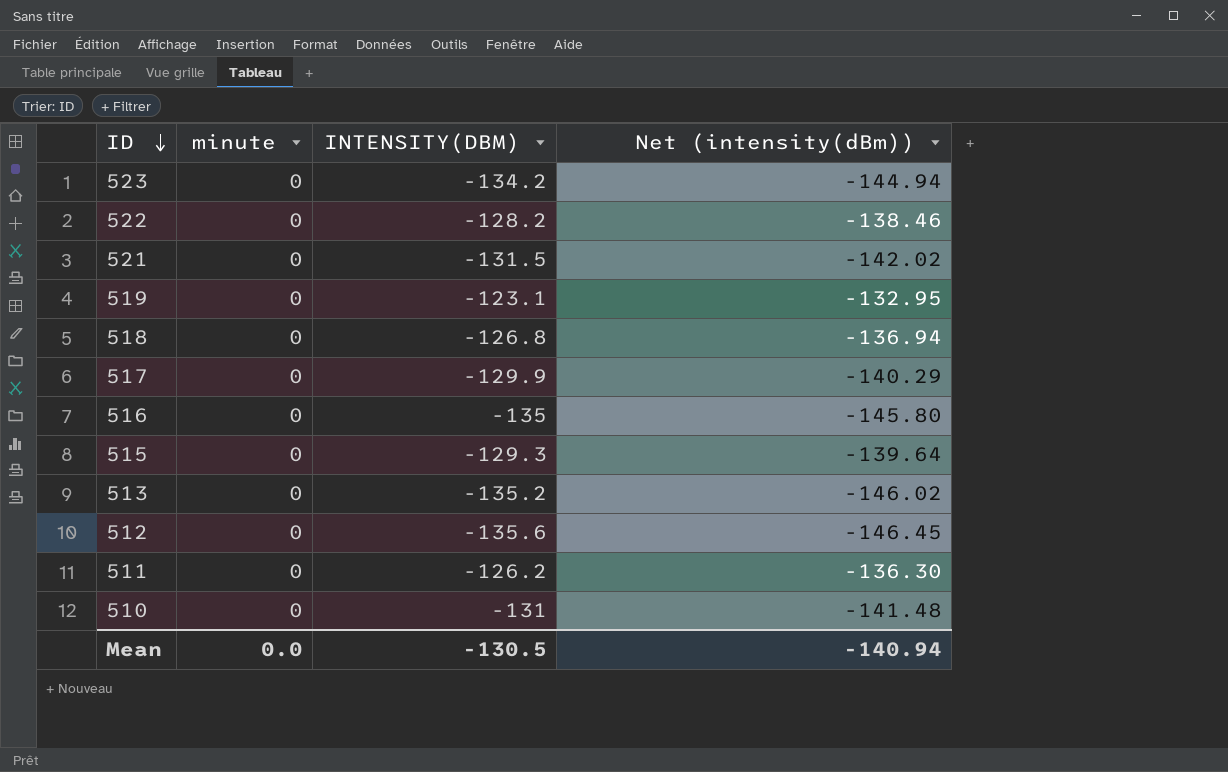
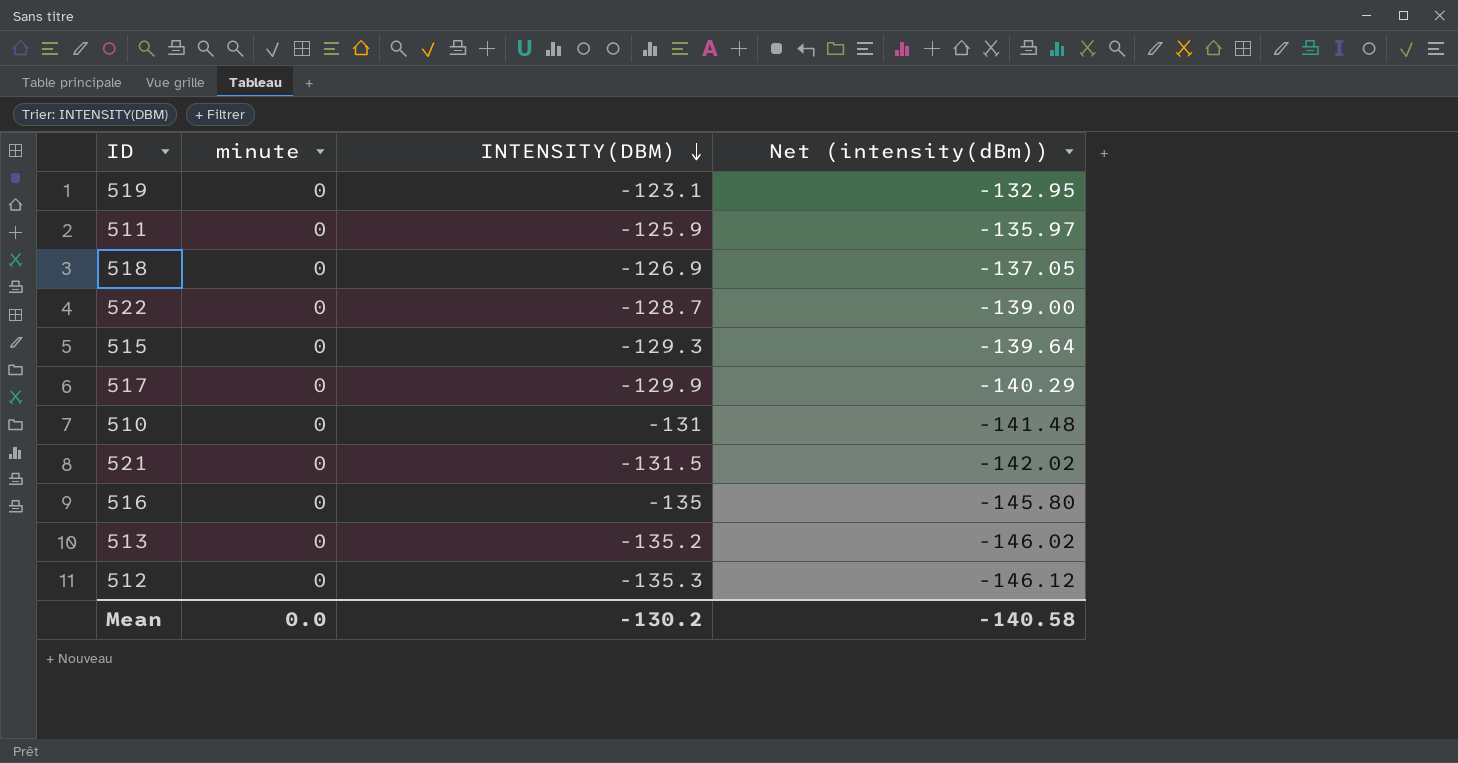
row order: ID descending -> INTENSITY(DBM) descending
row 523: 0 | -134.2 | -144.94 -> none
511 | INTENSITY(DBM): -126.2 -> -125.9
511 | Net (intensity(dBm)): -136.30 -> -135.97
518 | INTENSITY(DBM): -126.8 -> -126.9
518 | Net (intensity(dBm)): -136.94 -> -137.05
522 | INTENSITY(DBM): -128.2 -> -128.7
522 | Net (intensity(dBm)): -138.46 -> -139.00
512 | INTENSITY(DBM): -135.6 -> -135.3
512 | Net (intensity(dBm)): -146.45 -> -146.12
Mean | INTENSITY(DBM): -130.5 -> -130.2
Mean | Net (intensity(dBm)): -140.94 -> -140.58

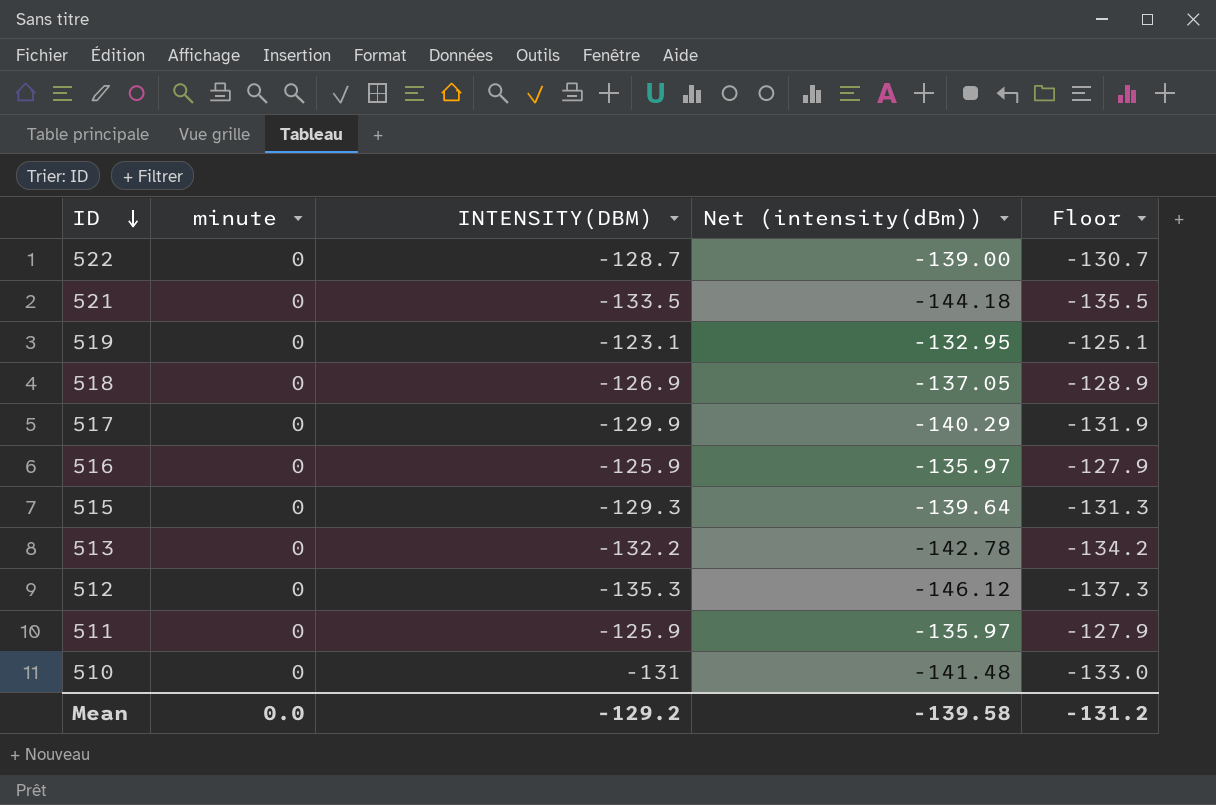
row order: INTENSITY(DBM) descending -> ID descending
column Floor | formula: none -> [INTENSITY(DBM)] - 2
521 | INTENSITY(DBM): -131.5 -> -133.5
521 | Net (intensity(dBm)): -142.02 -> -144.18
516 | INTENSITY(DBM): -135 -> -125.9
516 | Net (intensity(dBm)): -145.80 -> -135.97
513 | INTENSITY(DBM): -135.2 -> -132.2
513 | Net (intensity(dBm)): -146.02 -> -142.78
Mean | INTENSITY(DBM): -130.2 -> -129.2
Mean | Net (intensity(dBm)): -140.58 -> -139.58

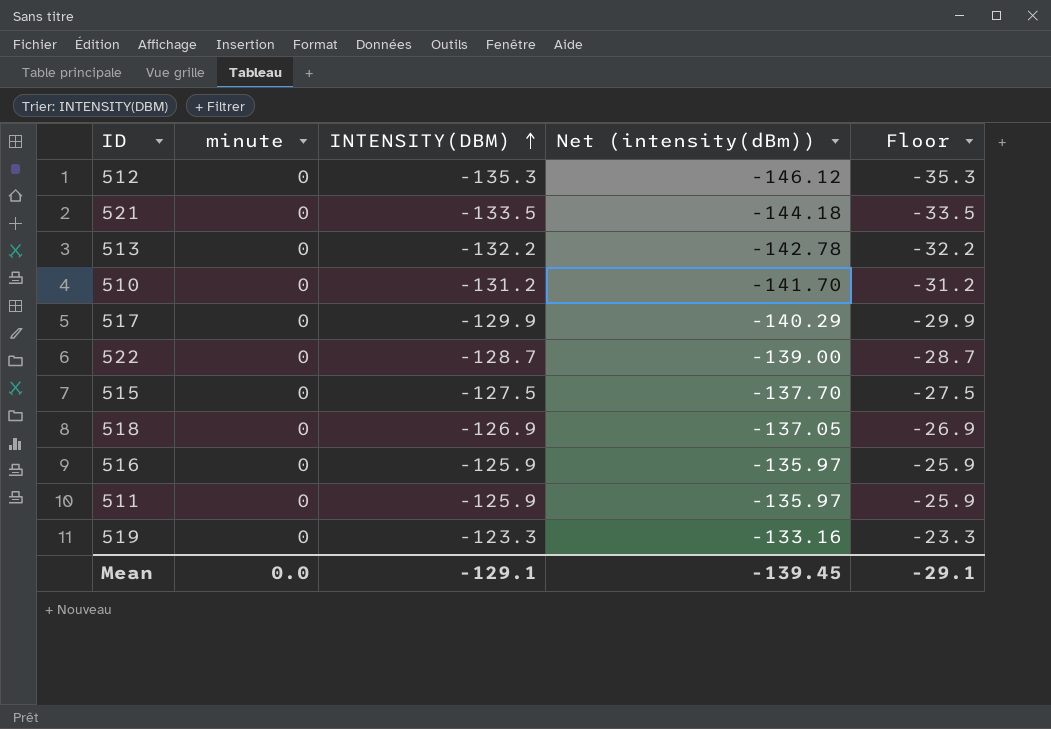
row order: ID descending -> INTENSITY(DBM) ascending
column Floor | formula: [INTENSITY(DBM)] - 2 -> [INTENSITY(DBM)] + 100
510 | INTENSITY(DBM): -131 -> -131.2
510 | Net (intensity(dBm)): -141.48 -> -141.70
515 | INTENSITY(DBM): -129.3 -> -127.5
515 | Net (intensity(dBm)): -139.64 -> -137.70
519 | INTENSITY(DBM): -123.1 -> -123.3
519 | Net (intensity(dBm)): -132.95 -> -133.16
Mean | INTENSITY(DBM): -129.2 -> -129.1
Mean | Net (intensity(dBm)): -139.58 -> -139.45
Mean | Floor: -131.2 -> -29.1

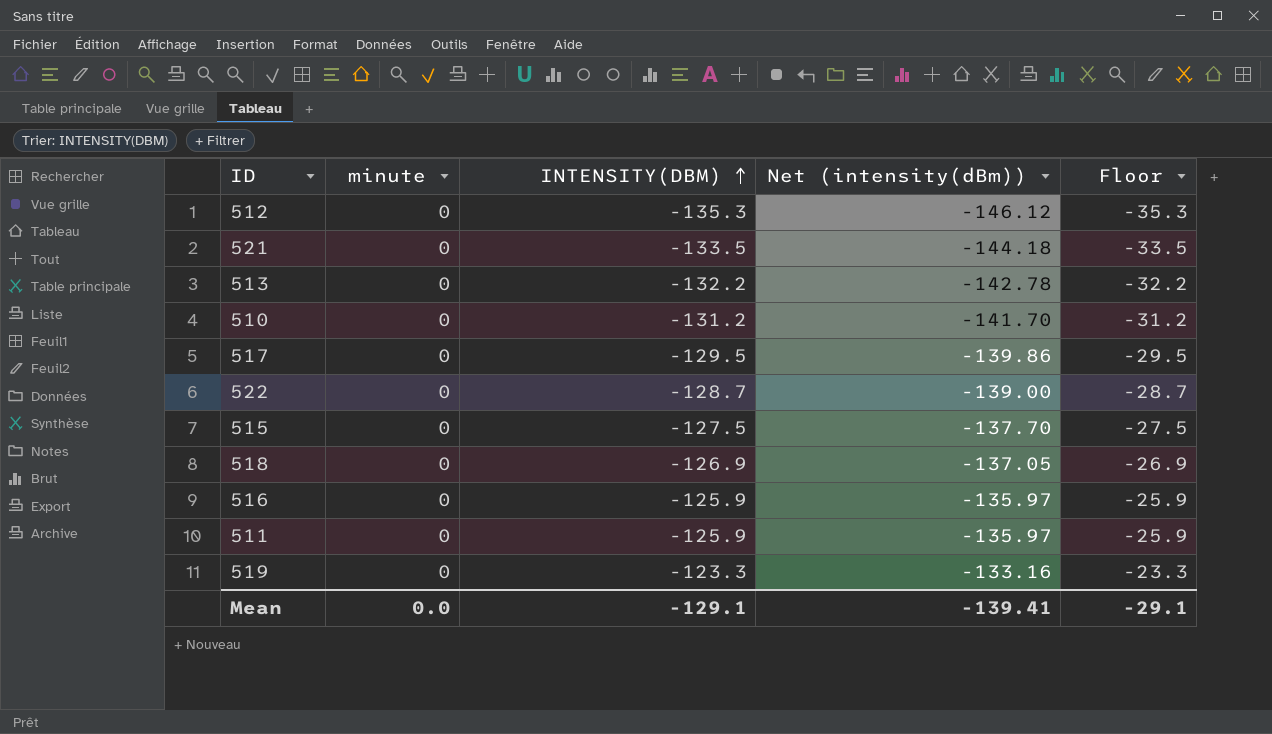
517 | INTENSITY(DBM): -129.9 -> -129.5
517 | Net (intensity(dBm)): -140.29 -> -139.86
517 | Floor: -29.9 -> -29.5
Mean | Net (intensity(dBm)): -139.45 -> -139.41

